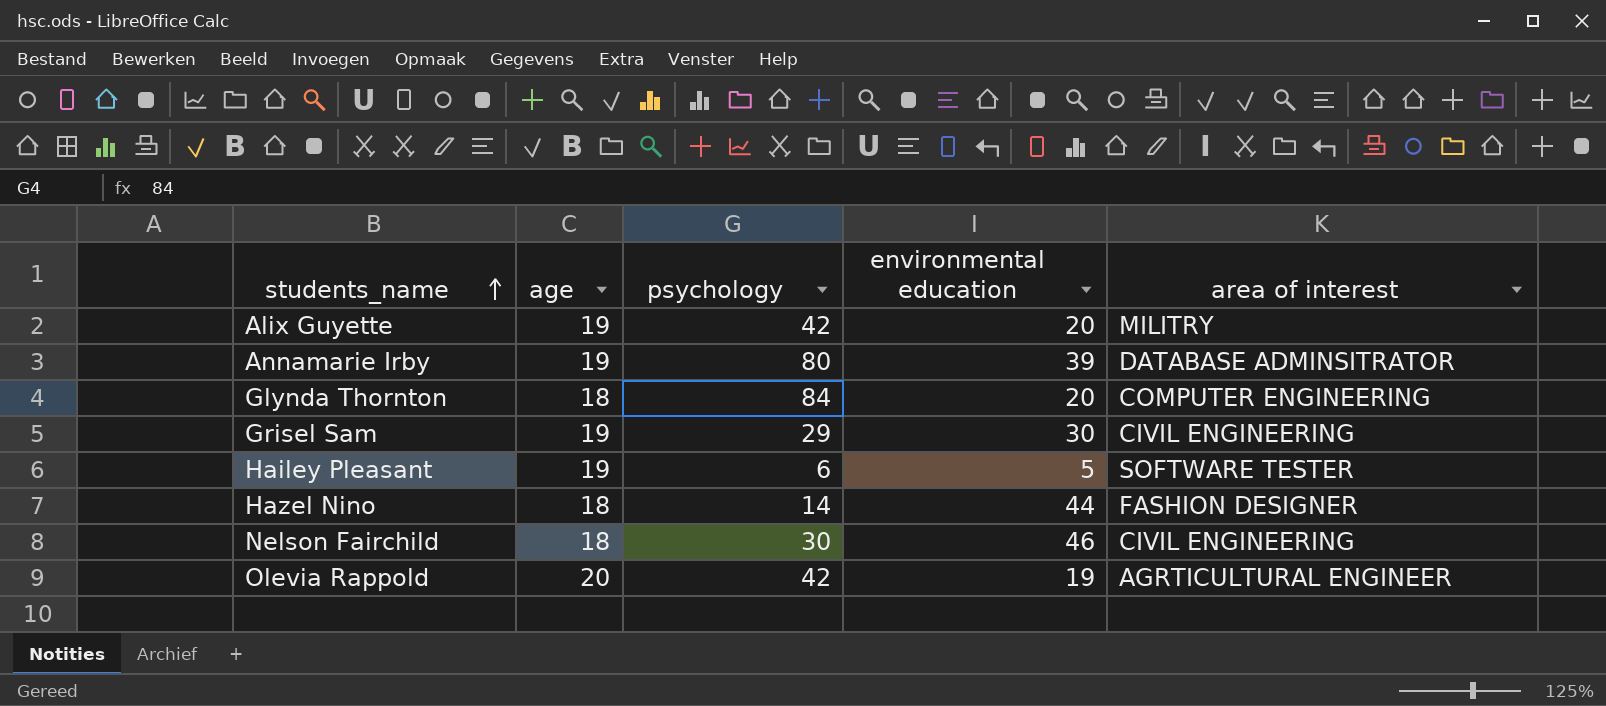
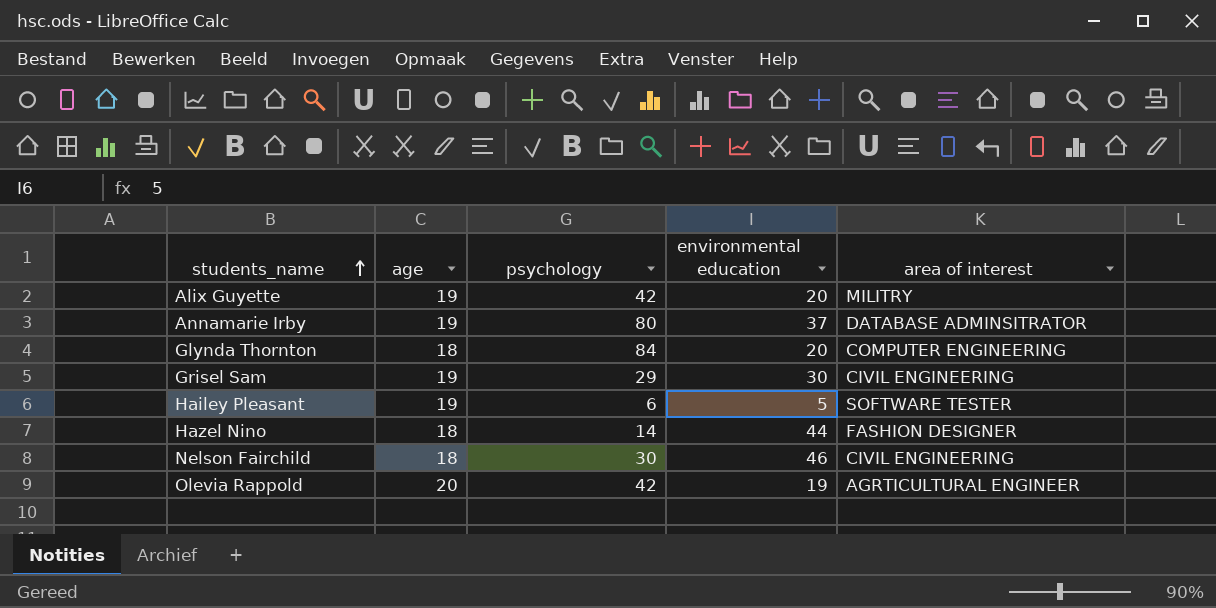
Annamarie Irby | environmental education: 39 -> 37

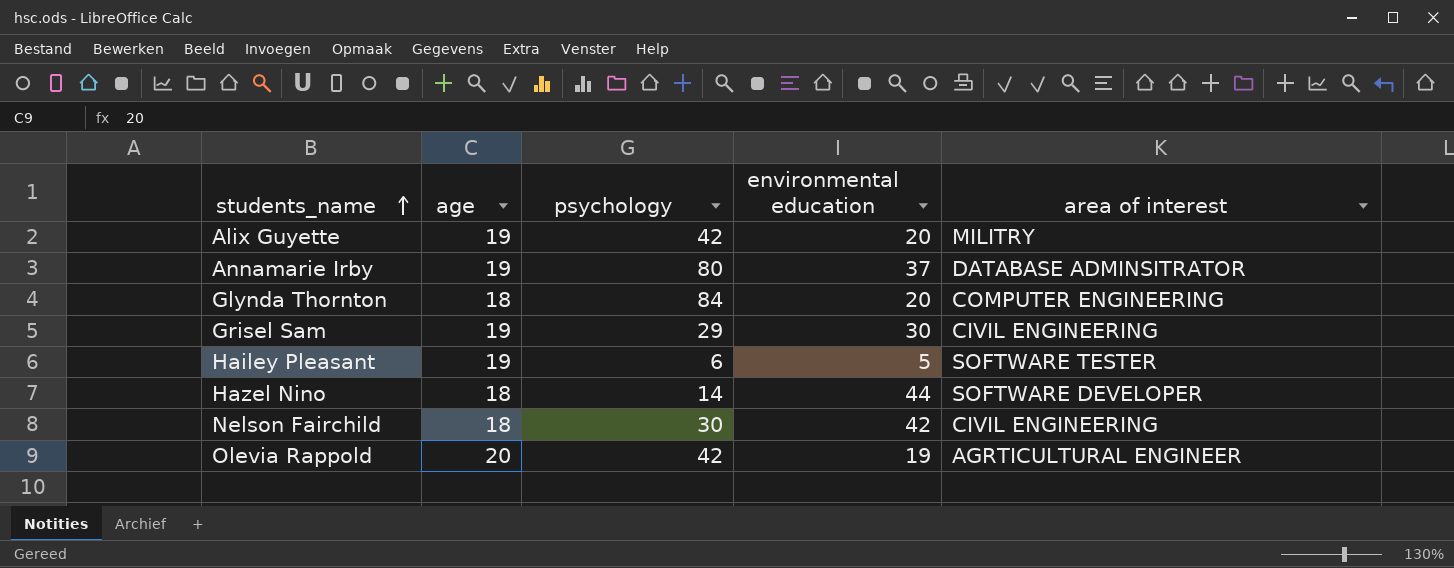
Hazel Nino | area of interest: FASHION DESIGNER -> SOFTWARE DEVELOPER
Nelson Fairchild | environmental education: 46 -> 42

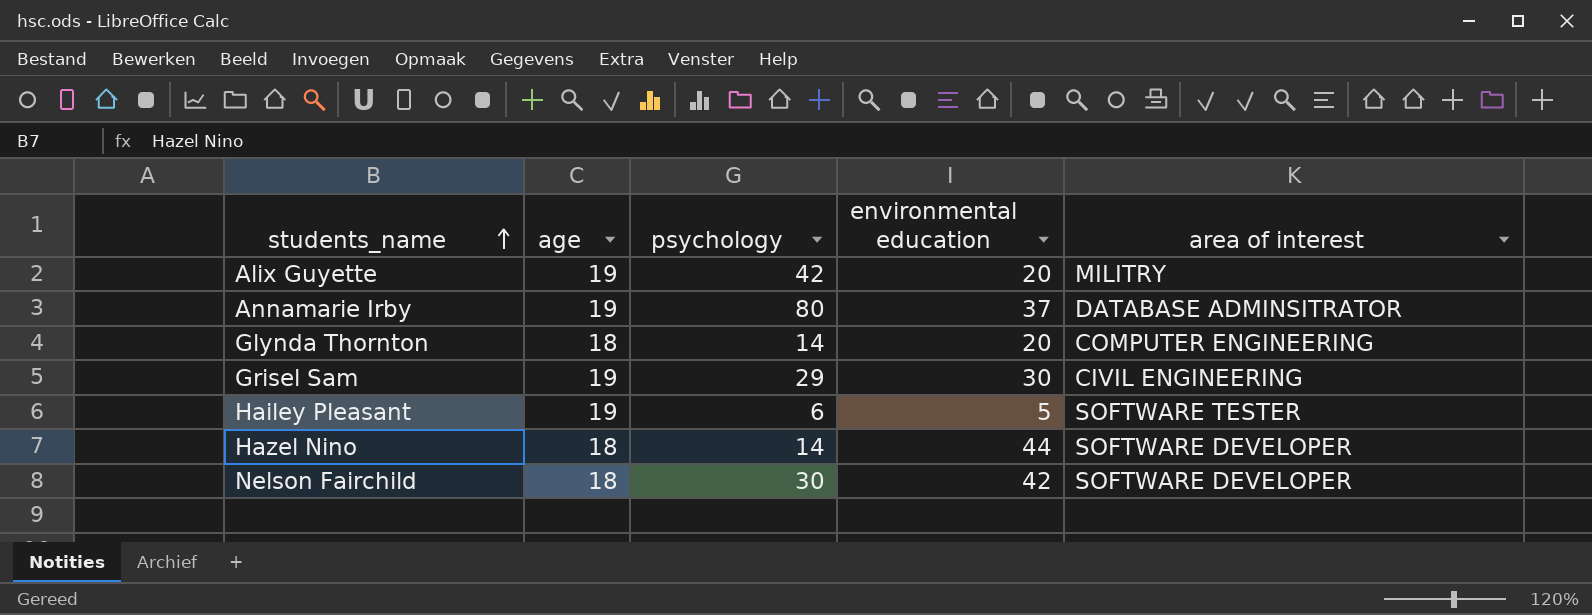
row Olevia Rappold: 20 | 42 | 19 | AGRTICULTURAL ENGINEER -> none
Glynda Thornton | psychology: 84 -> 14
Nelson Fairchild | area of interest: CIVIL ENGINEERING -> SOFTWARE DEVELOPER

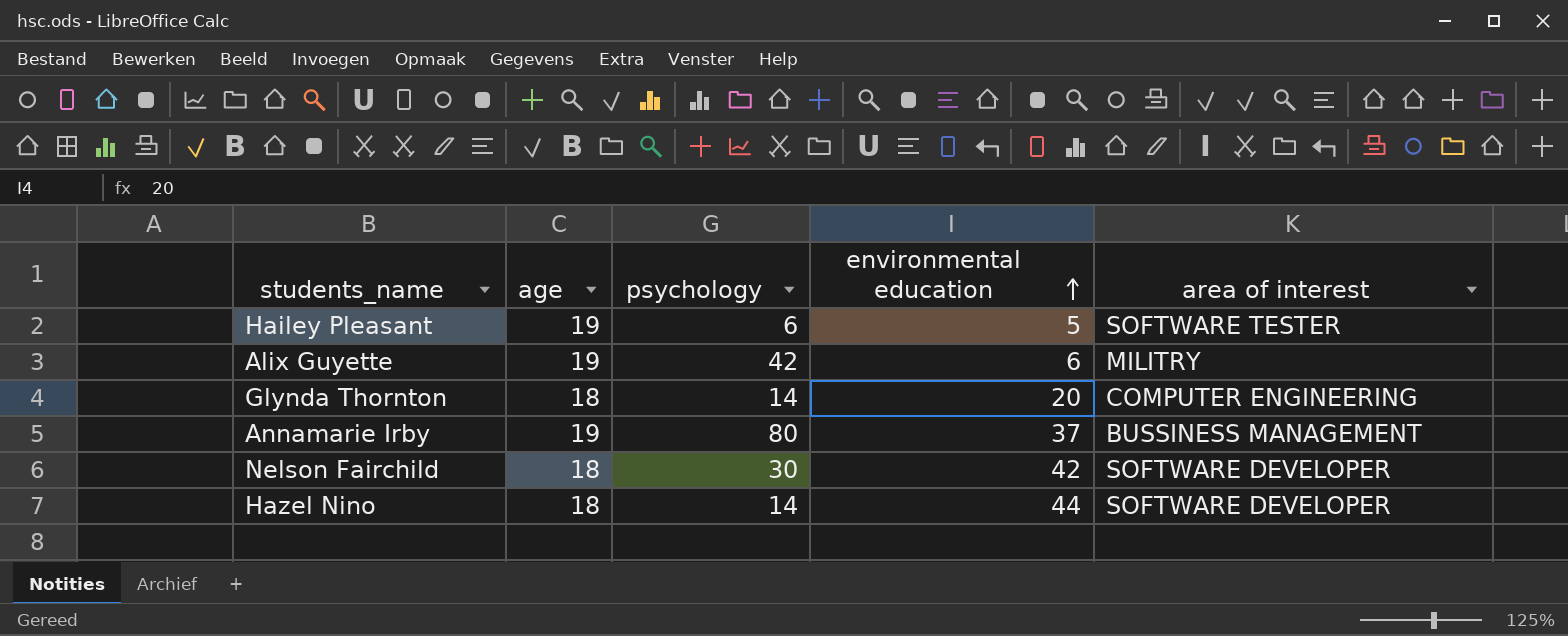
row order: students_name ascending -> environmental education ascending
row Grisel Sam: 19 | 29 | 30 | CIVIL ENGINEERING -> none
Alix Guyette | environmental education: 20 -> 6
Annamarie Irby | area of interest: DATABASE ADMINSITRATOR -> BUSSINESS MANAGEMENT

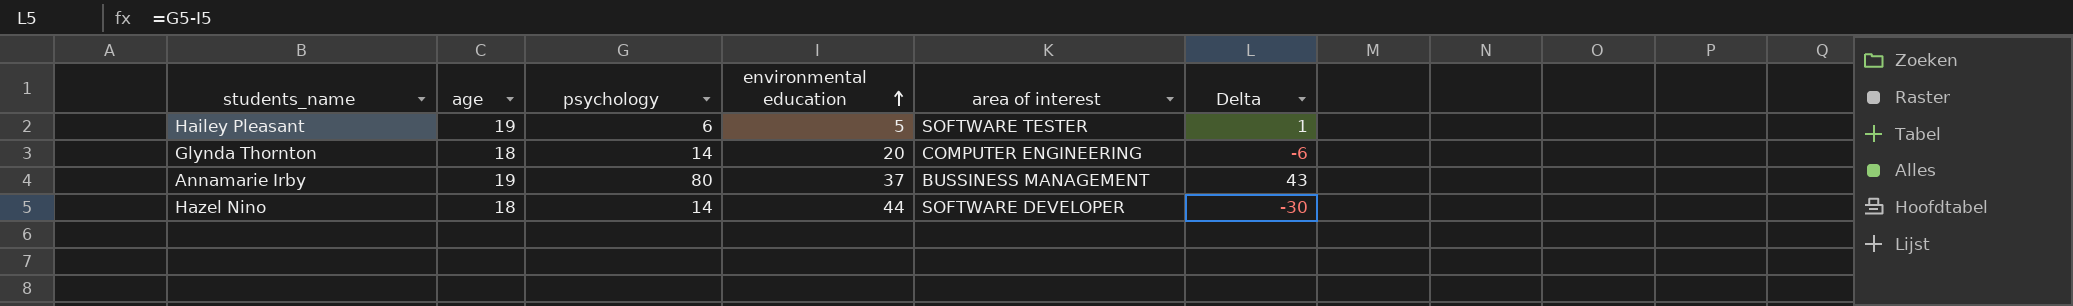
column Delta | formula: none -> [psychology] - [environmental education]
row Alix Guyette: 19 | 42 | 6 | MILITRY -> none
row Nelson Fairchild: 18 | 30 | 42 | SOFTWARE DEVELOPER -> none

